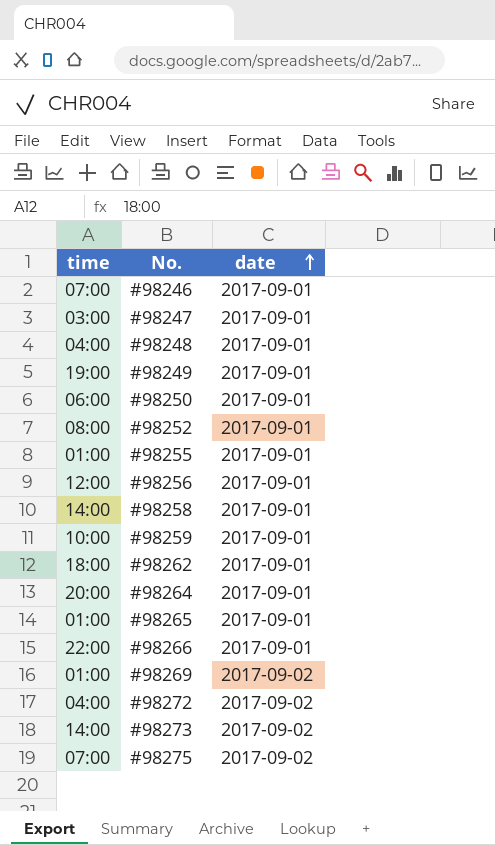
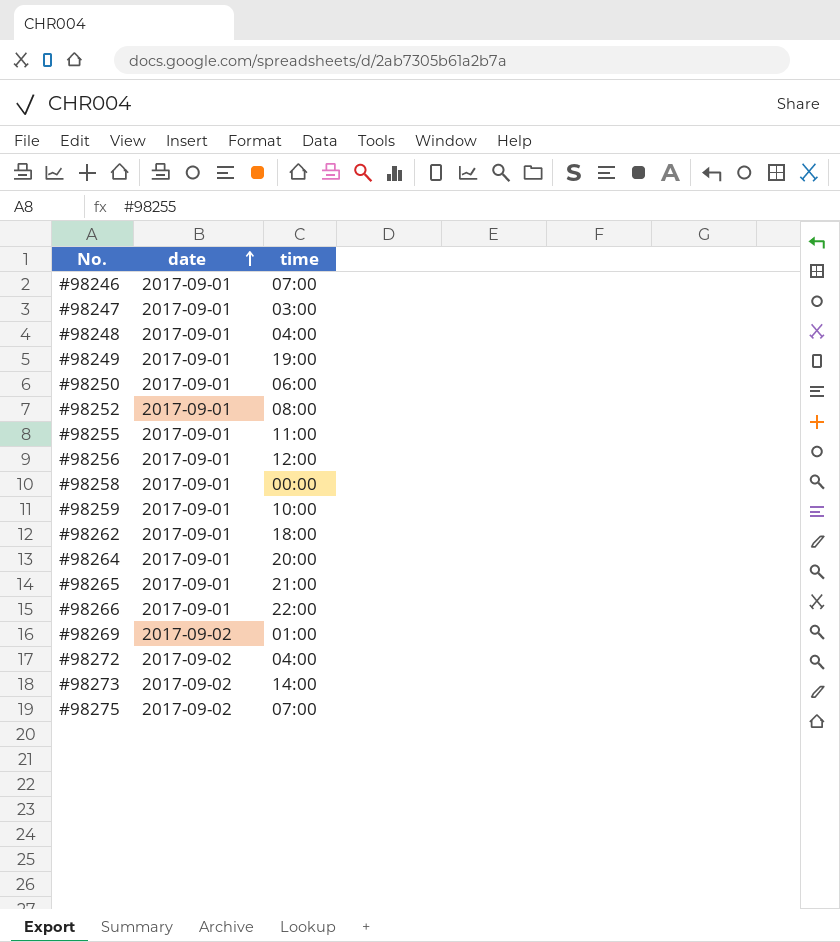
column time | position: 1 -> 3
#98255 | time: 01:00 -> 11:00
#98258 | time: 14:00 -> 00:00
#98265 | time: 01:00 -> 21:00

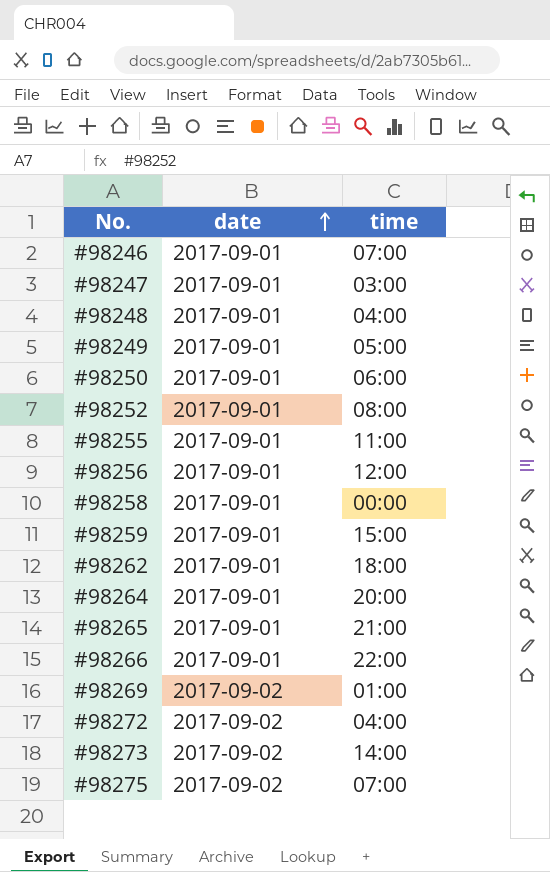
#98249 | time: 19:00 -> 05:00
#98259 | time: 10:00 -> 15:00

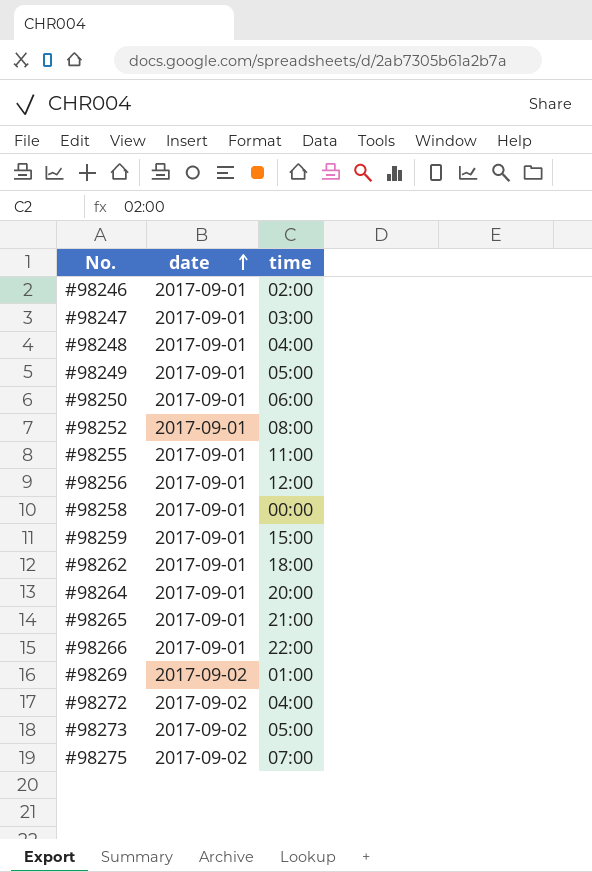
#98246 | time: 07:00 -> 02:00
#98273 | time: 14:00 -> 05:00

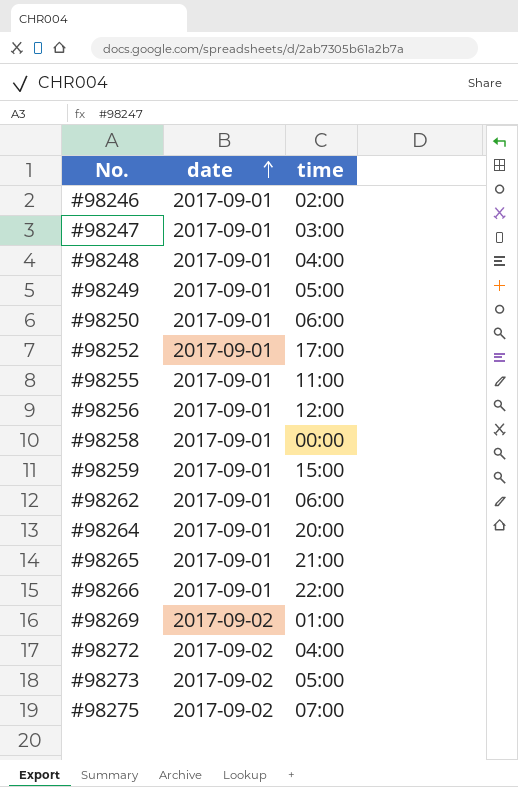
#98252 | time: 08:00 -> 17:00
#98262 | time: 18:00 -> 06:00

